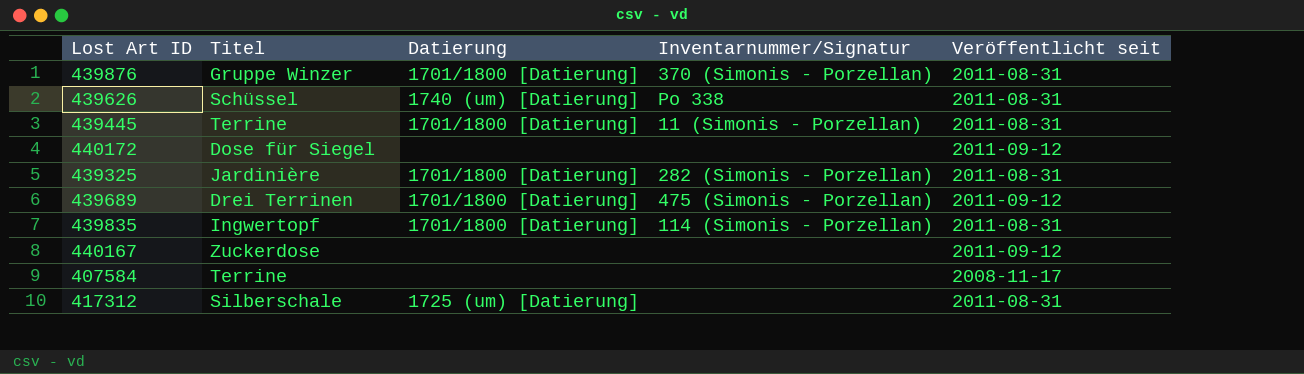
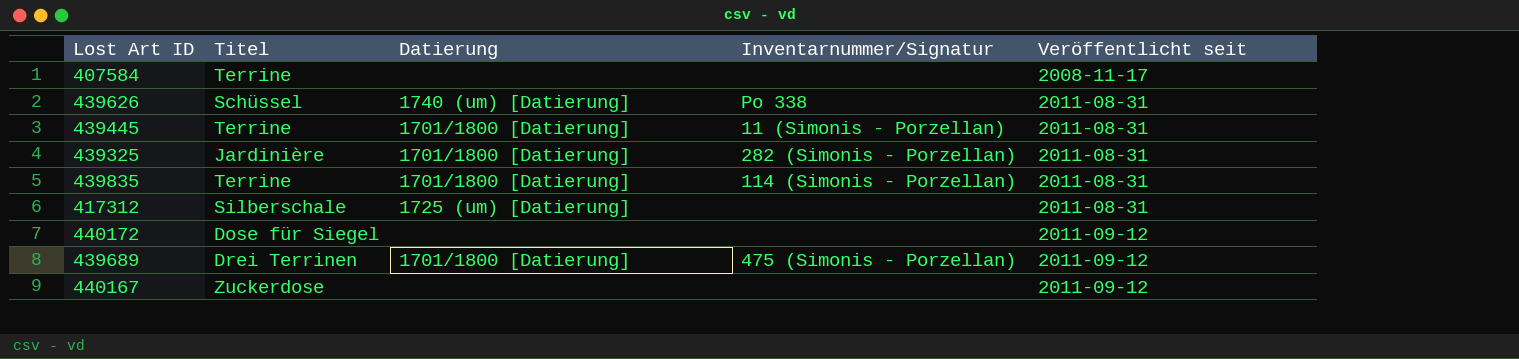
row order: none -> Veröffentlicht seit ascending
row 439876: Gruppe Winzer | 1701/1800 [Datierung] | 370 (Simonis - Porzellan) | 2011-08-31 -> none
439835 | Titel: Ingwertopf -> Terrine

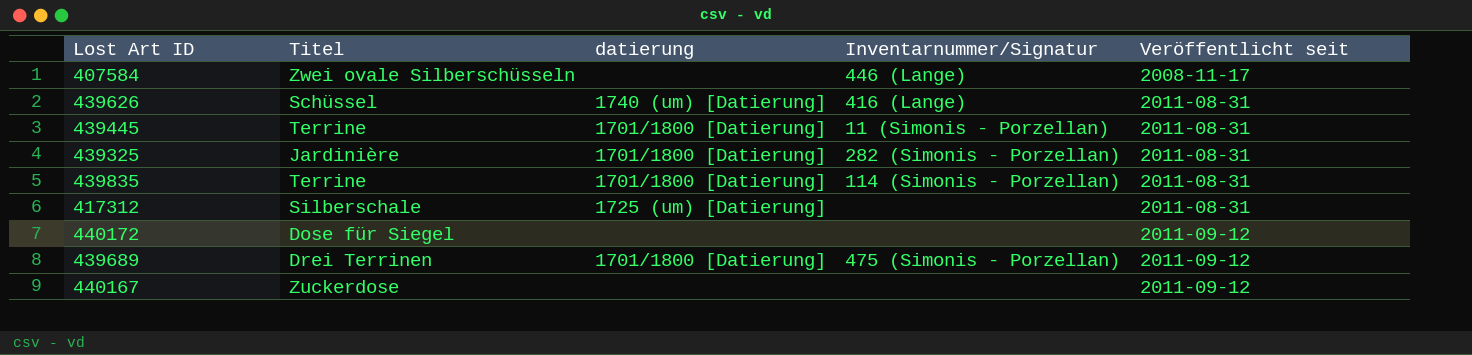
column name: Datierung -> datierung
407584 | Titel: Terrine -> Zwei ovale Silberschüsseln
407584 | Inventarnummer/Signatur: none -> 446 (Lange)
439626 | Inventarnummer/Signatur: Po 338 -> 416 (Lange)

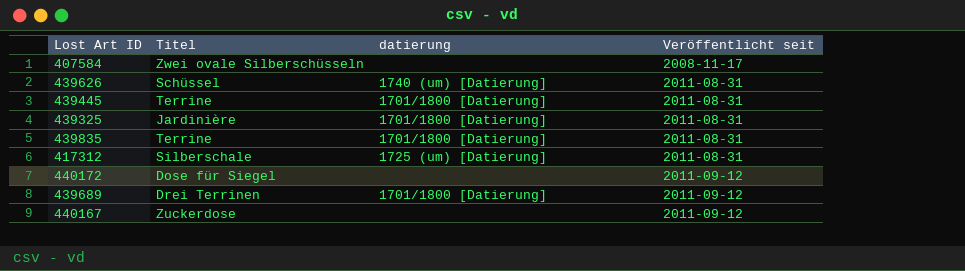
column Inventarnummer/Signatur | position: 4 -> none

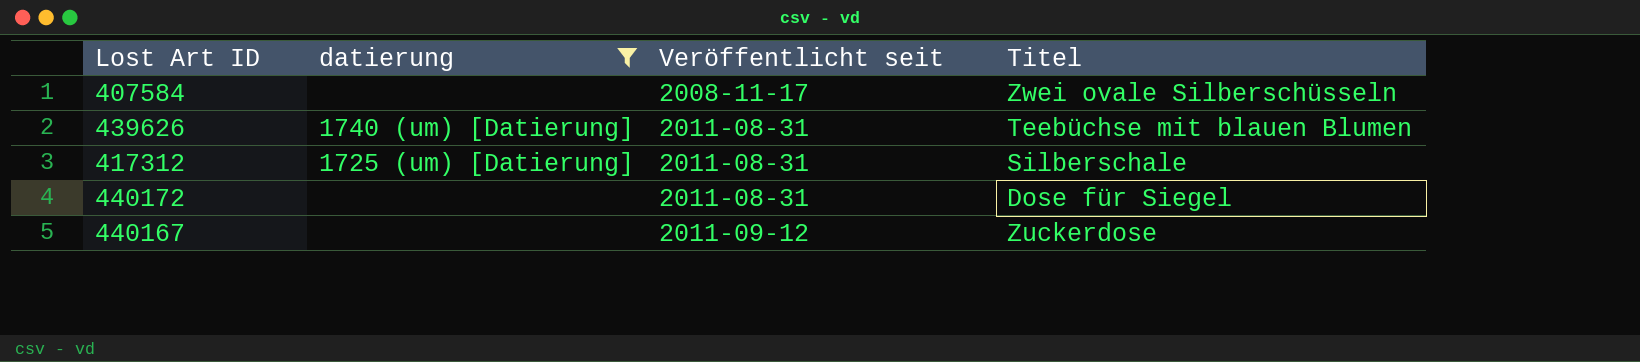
filter: none -> datierung != 1701/1800 [Datierung]
column Titel | position: 2 -> 4
439626 | Titel: Schüssel -> Teebüchse mit blauen Blumen
440172 | Veröffentlicht seit: 2011-09-12 -> 2011-08-31

